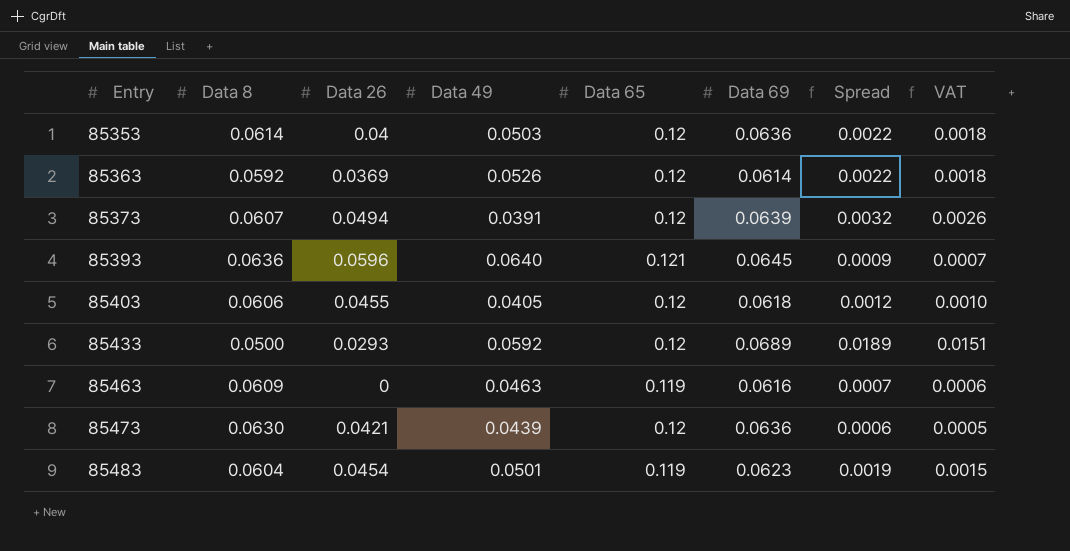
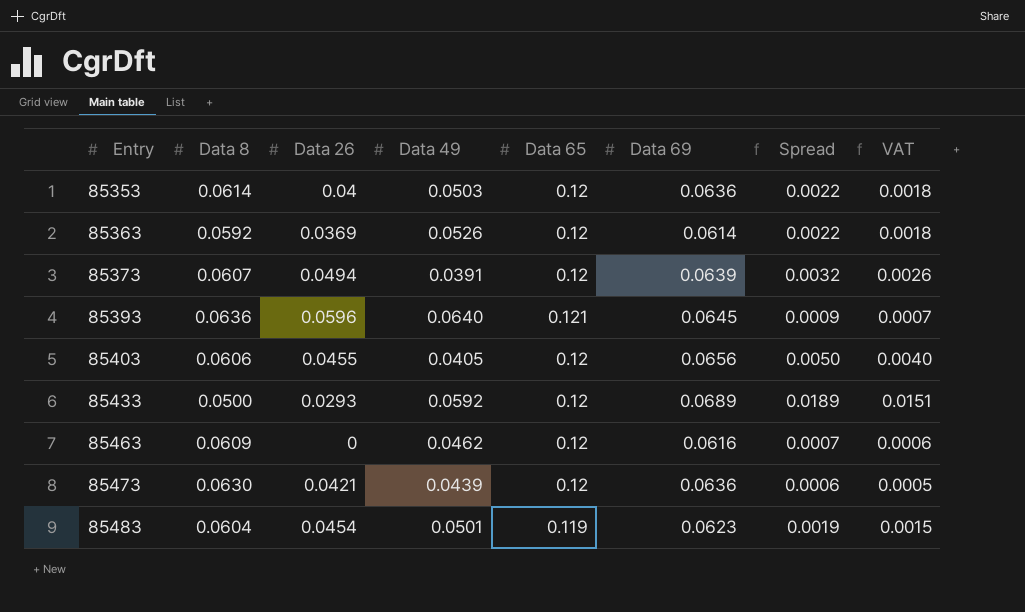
85403 | Data 69: 0.0618 -> 0.0656
85403 | Spread: 0.0012 -> 0.0050
85403 | VAT: 0.0010 -> 0.0040
85463 | Data 49: 0.0463 -> 0.0462
85463 | Data 65: 0.119 -> 0.12

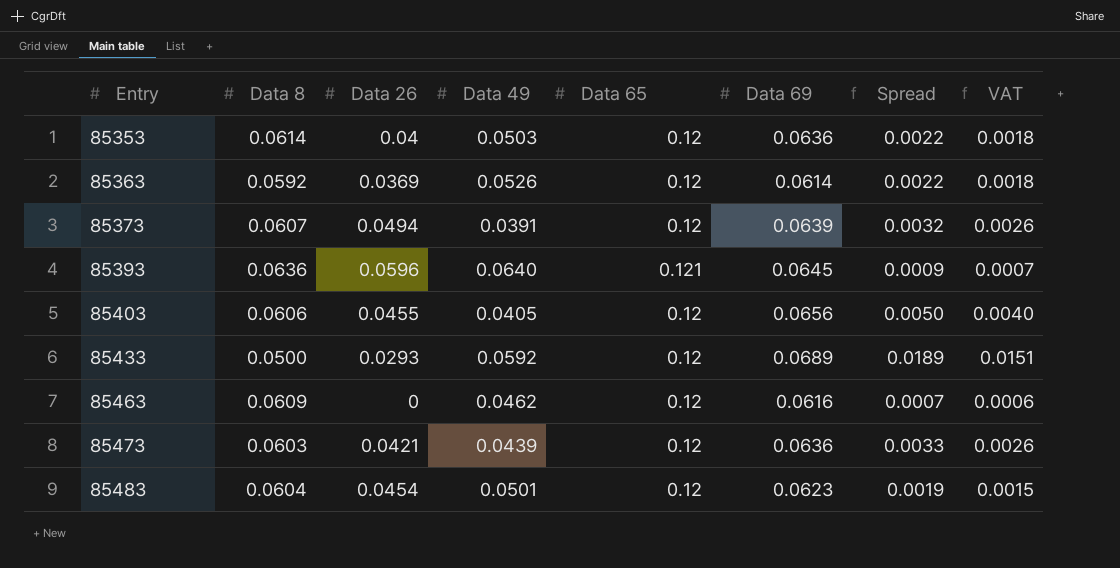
85473 | Data 8: 0.0630 -> 0.0603
85473 | Spread: 0.0006 -> 0.0033
85473 | VAT: 0.0005 -> 0.0026
85483 | Data 65: 0.119 -> 0.12

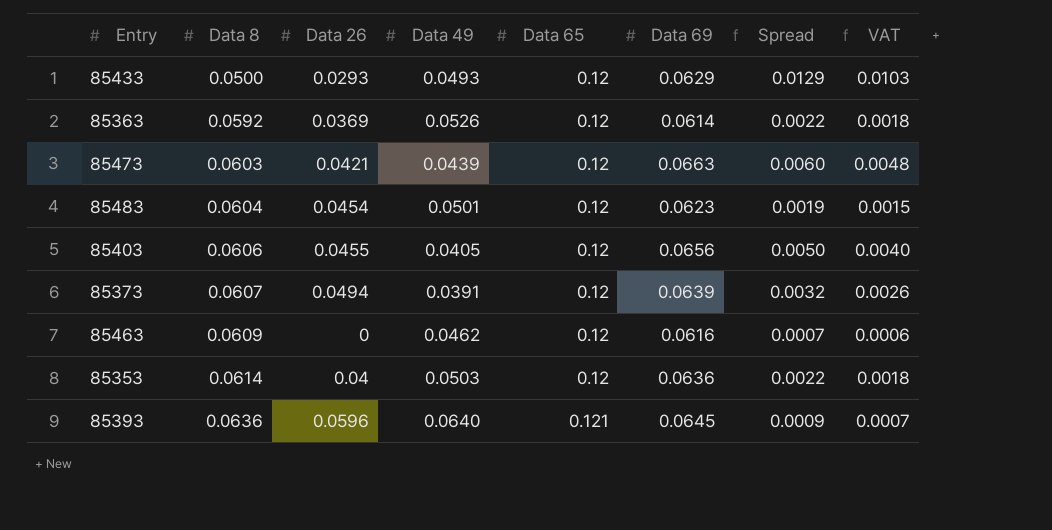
row order: Entry ascending -> Data 8 ascending
85433 | Data 49: 0.0592 -> 0.0493
85433 | Data 69: 0.0689 -> 0.0629
85433 | Spread: 0.0189 -> 0.0129
85433 | VAT: 0.0151 -> 0.0103
85473 | Data 69: 0.0636 -> 0.0663
85473 | Spread: 0.0033 -> 0.0060
85473 | VAT: 0.0026 -> 0.0048

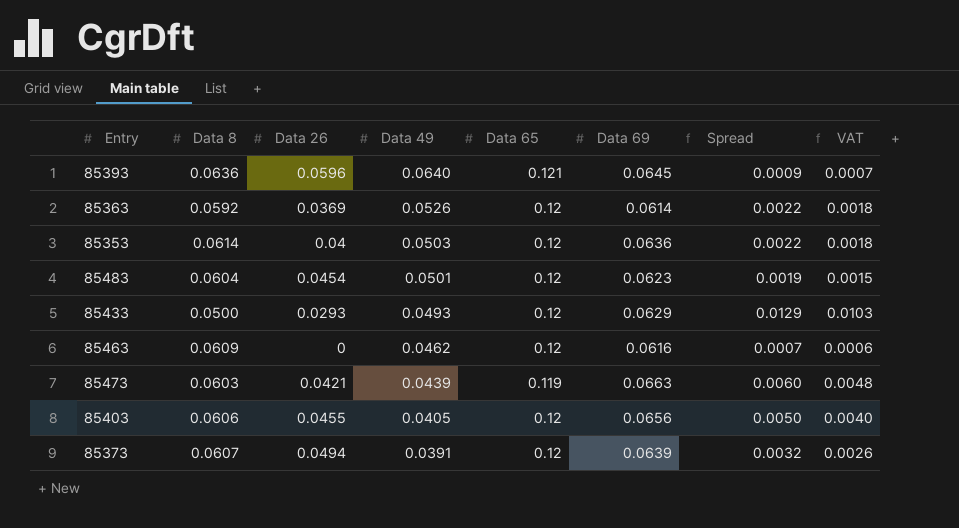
row order: Data 8 ascending -> Data 49 descending
85473 | Data 65: 0.12 -> 0.119

